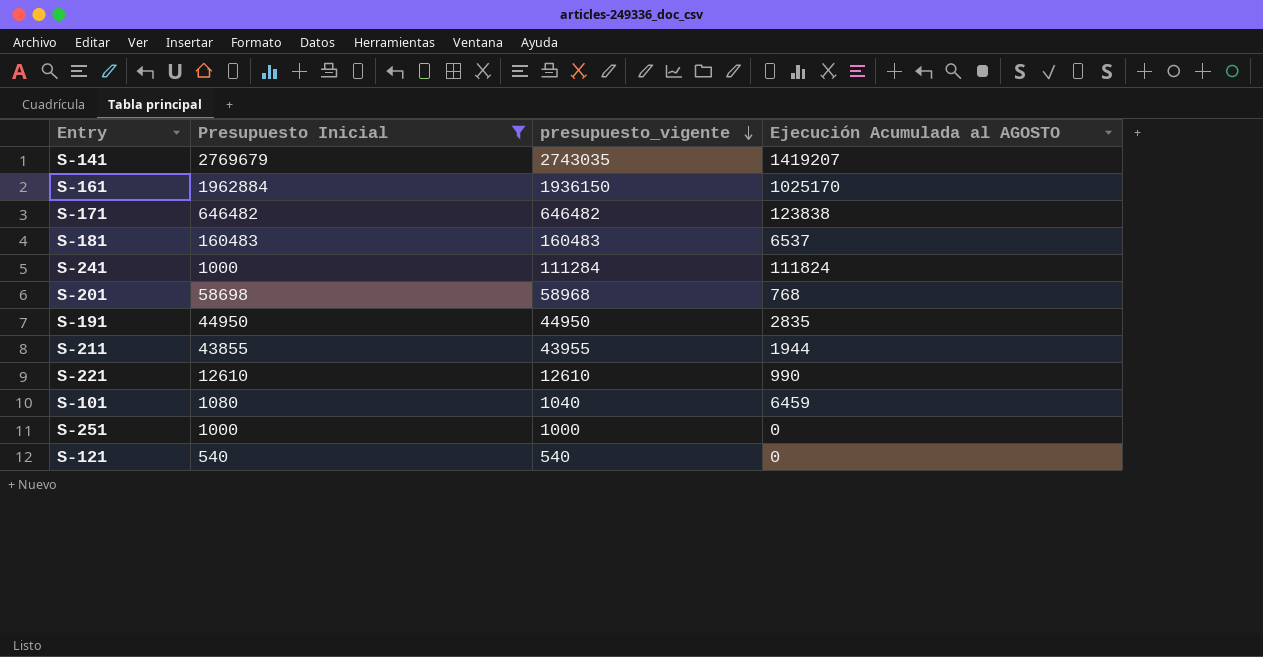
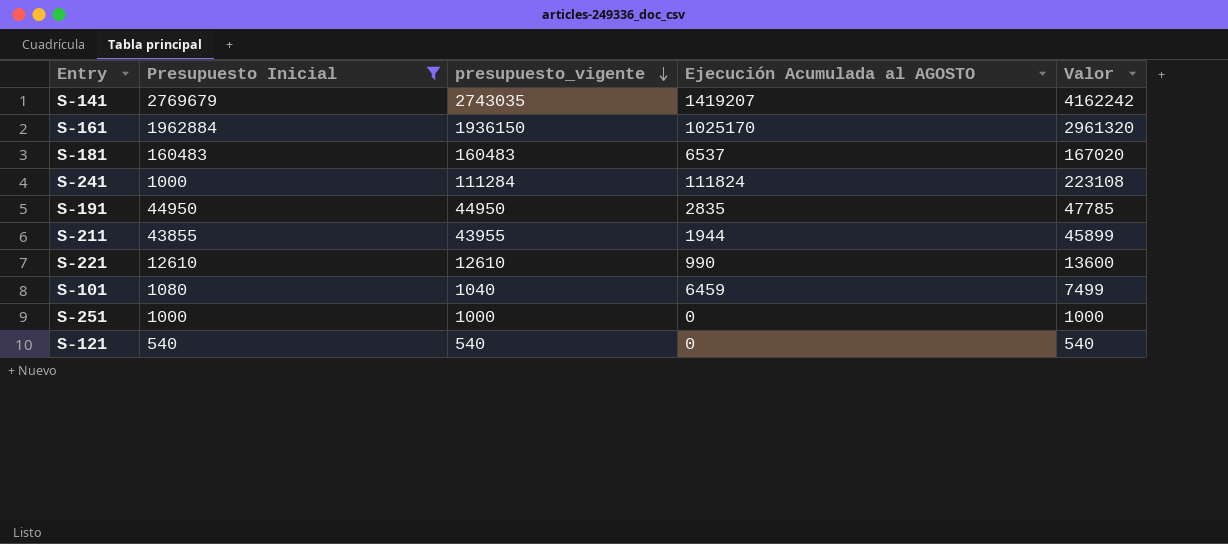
column Valor | formula: none -> [presupuesto_vigente] + [Ejecución Acumulada al AGOSTO]
row S-171: 646482 | 646482 | 123838 -> none
row S-201: 58698 | 58968 | 768 -> none

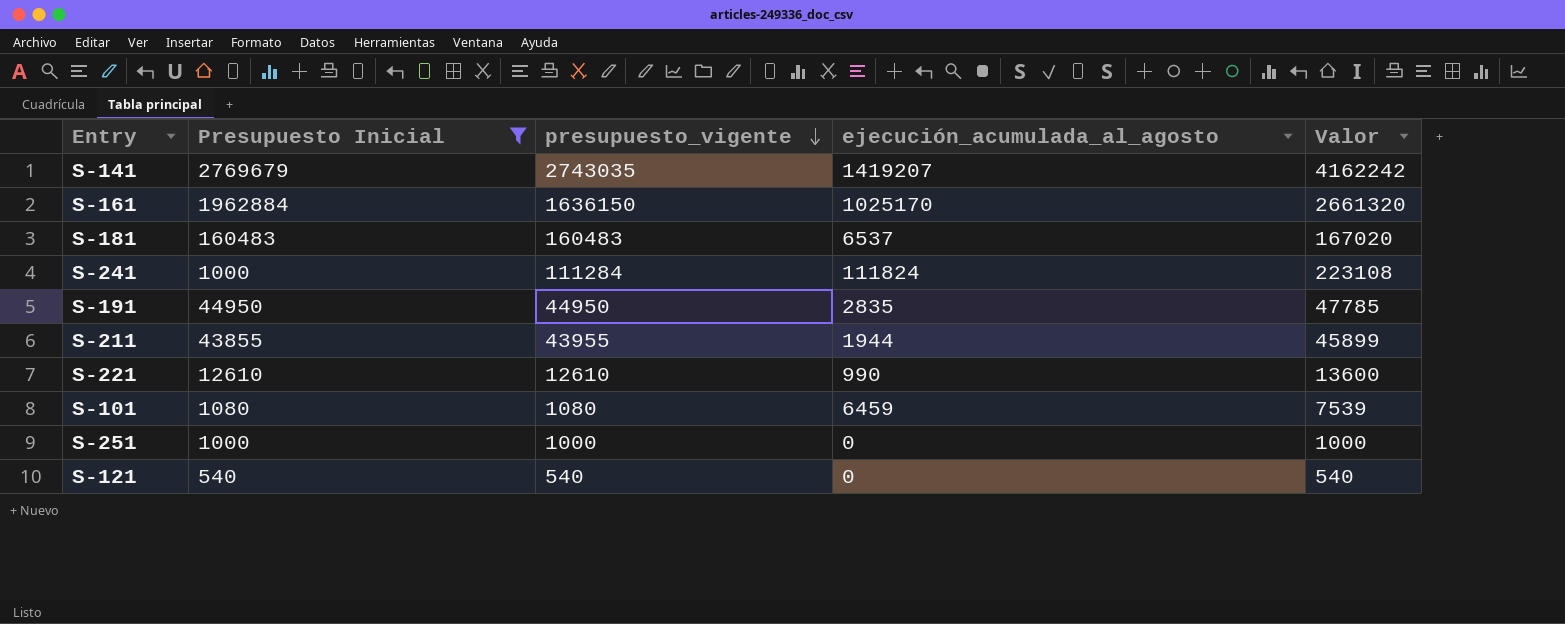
column name: Ejecución Acumulada al AGOSTO -> ejecución_acumulada_al_agosto
S-161 | presupuesto_vigente: 1936150 -> 1636150
S-161 | Valor: 2961320 -> 2661320
S-101 | presupuesto_vigente: 1040 -> 1080
S-101 | Valor: 7499 -> 7539

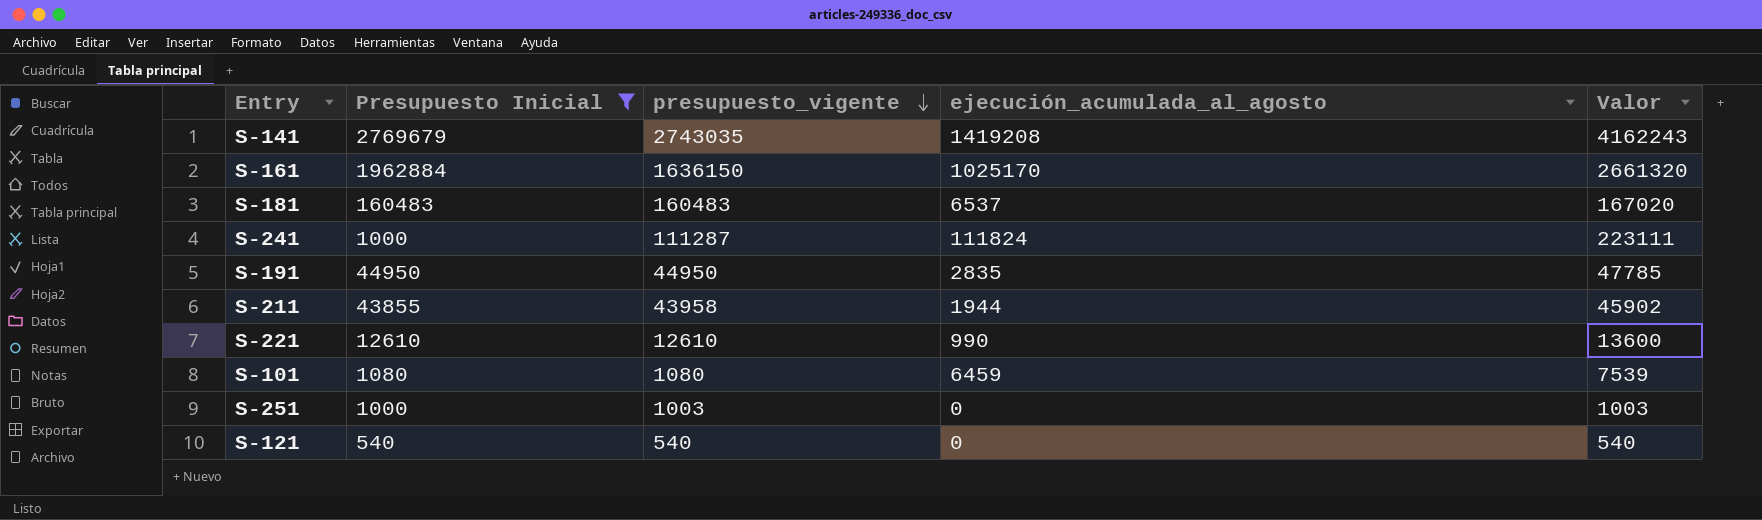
S-141 | ejecución_acumulada_al_agosto: 1419207 -> 1419208
S-141 | Valor: 4162242 -> 4162243
S-241 | presupuesto_vigente: 111284 -> 111287
S-241 | Valor: 223108 -> 223111
S-211 | presupuesto_vigente: 43955 -> 43958
S-211 | Valor: 45899 -> 45902
S-251 | presupuesto_vigente: 1000 -> 1003
S-251 | Valor: 1000 -> 1003

